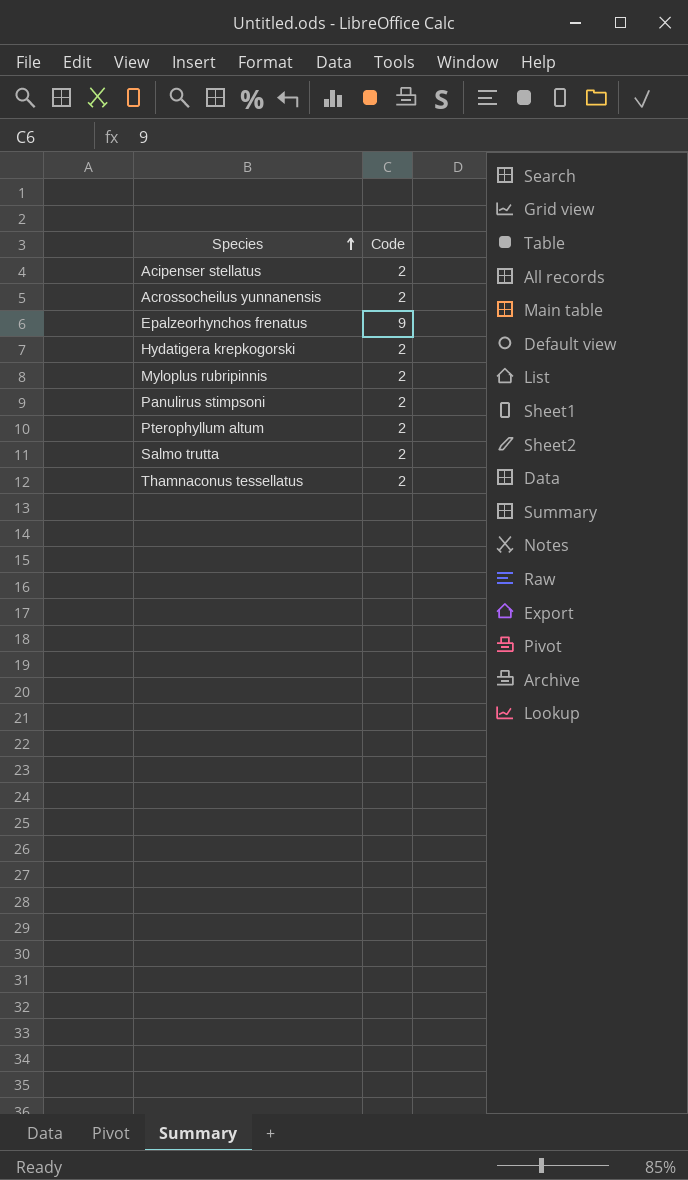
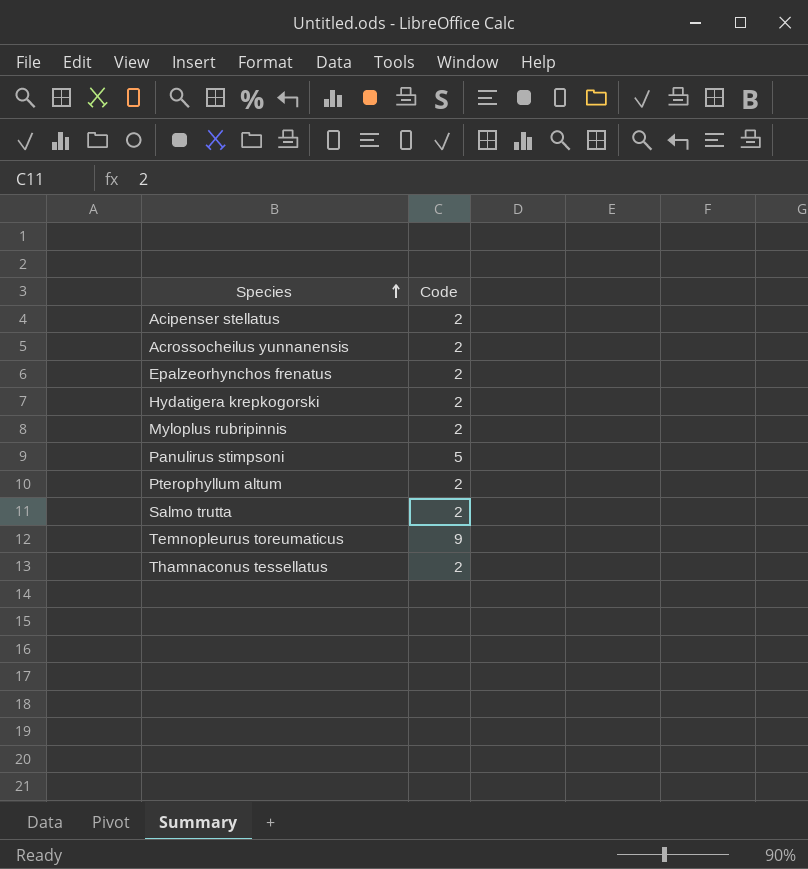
Epalzeorhynchos frenatus | Code: 9 -> 2
Panulirus stimpsoni | Code: 2 -> 5
row Temnopleurus toreumaticus: none -> 9

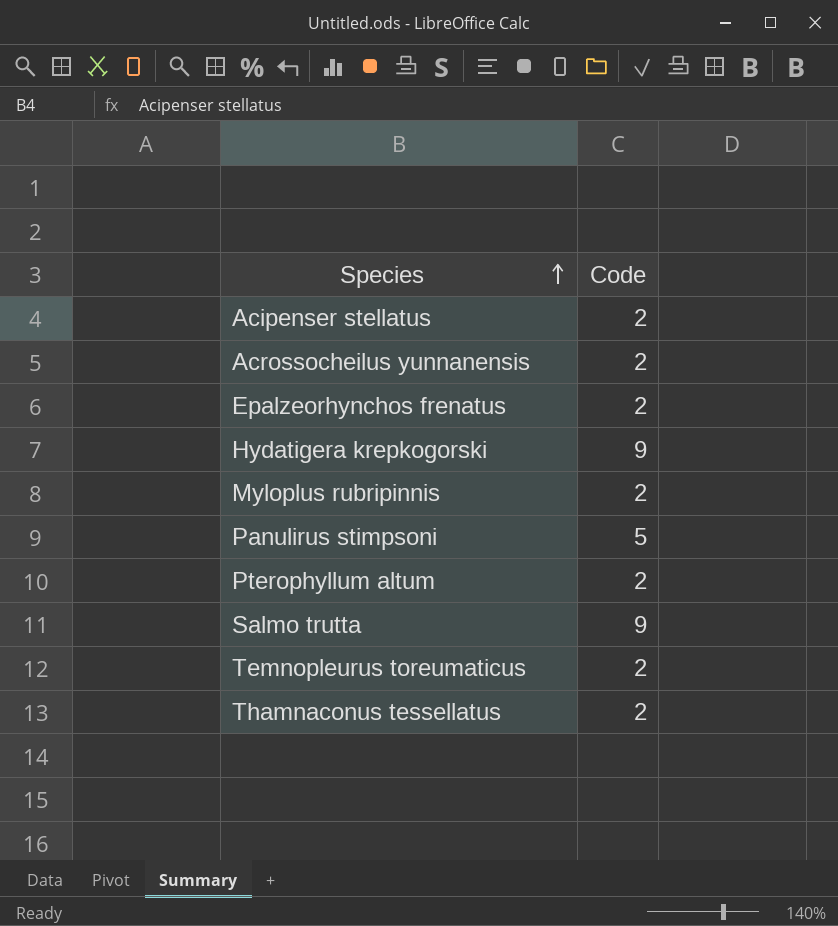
Hydatigera krepkogorski | Code: 2 -> 9
Salmo trutta | Code: 2 -> 9
Temnopleurus toreumaticus | Code: 9 -> 2

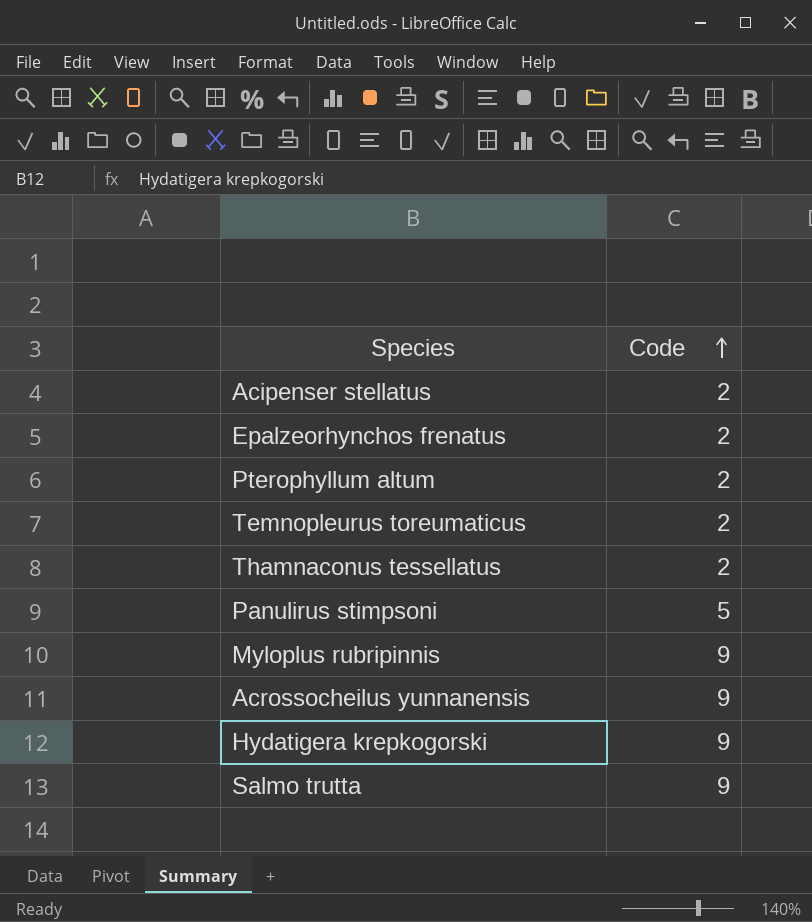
row order: Species ascending -> Code ascending
Myloplus rubripinnis | Code: 2 -> 9
Acrossocheilus yunnanensis | Code: 2 -> 9

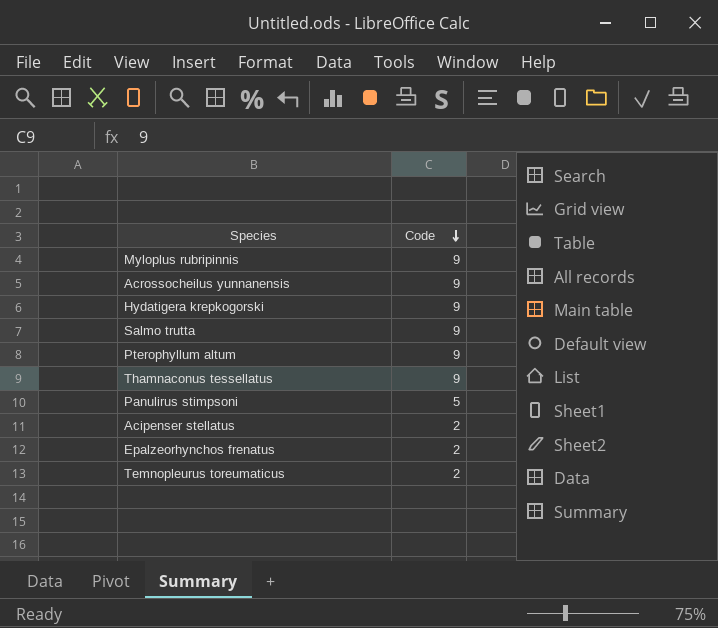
row order: Code ascending -> Code descending
Pterophyllum altum | Code: 2 -> 9
Thamnaconus tessellatus | Code: 2 -> 9

